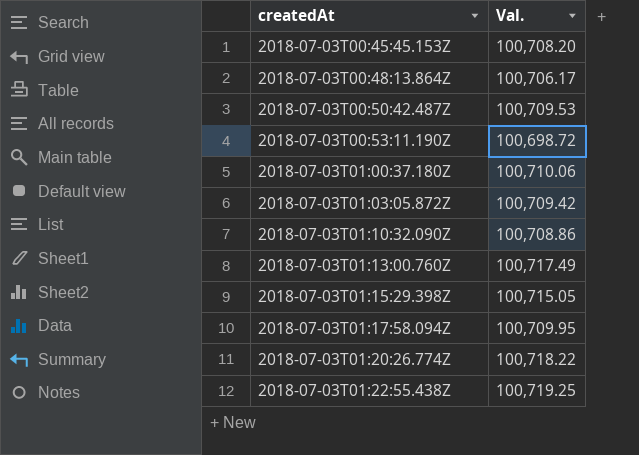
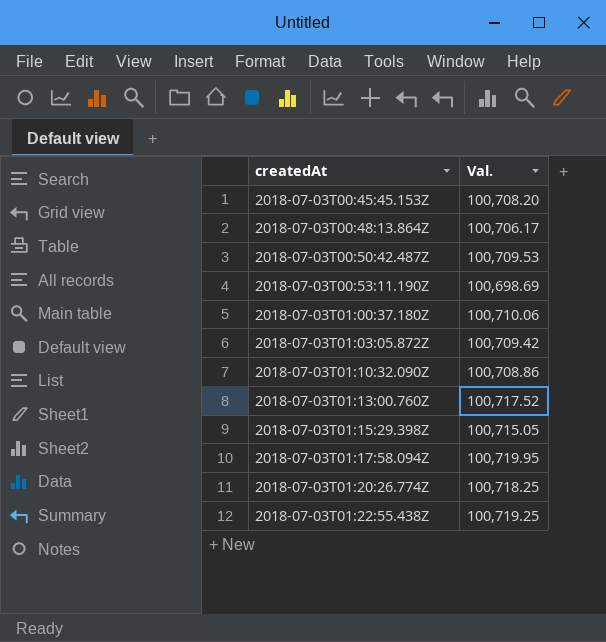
2018-07-03T00:53:11.190Z | Val.: 100,698.72 -> 100,698.69
2018-07-03T01:13:00.760Z | Val.: 100,717.49 -> 100,717.52
2018-07-03T01:17:58.094Z | Val.: 100,709.95 -> 100,719.95
2018-07-03T01:20:26.774Z | Val.: 100,718.22 -> 100,718.25

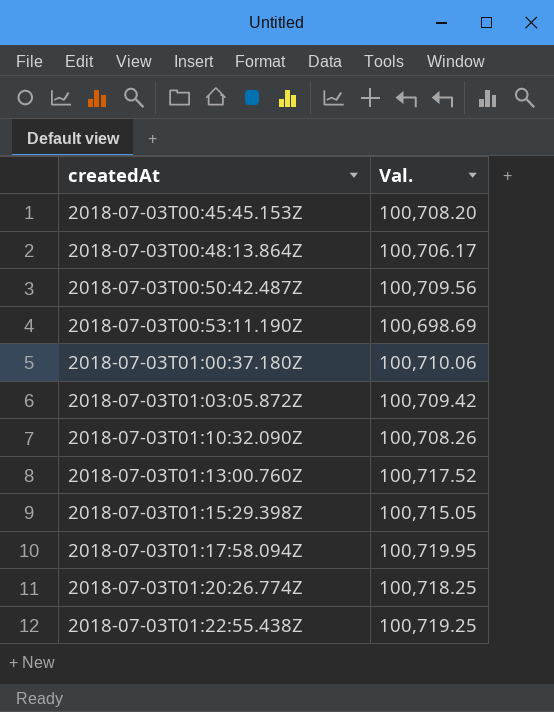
2018-07-03T00:50:42.487Z | Val.: 100,709.53 -> 100,709.56
2018-07-03T01:10:32.090Z | Val.: 100,708.86 -> 100,708.26

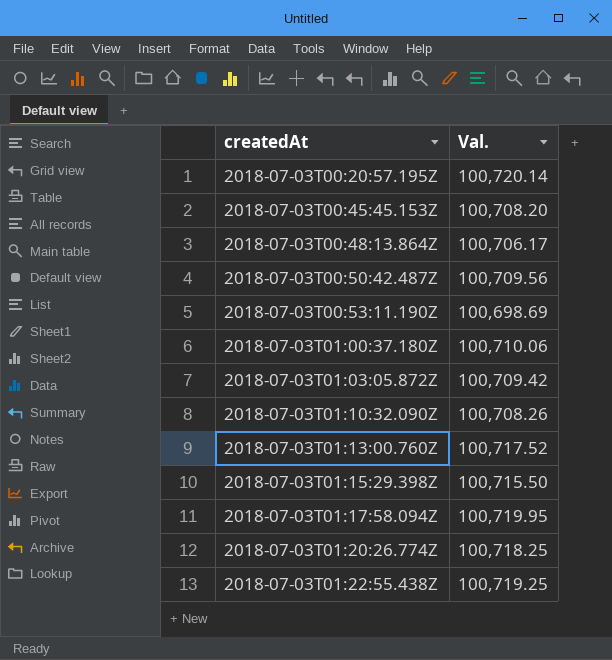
row 2018-07-03T00:20:57.195Z: none -> 100,720.14
2018-07-03T01:15:29.398Z | Val.: 100,715.05 -> 100,715.50

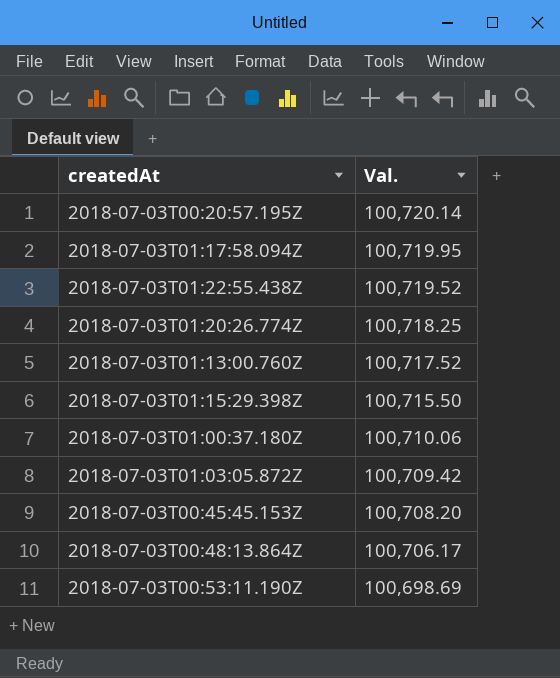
row order: createdAt ascending -> Val. descending
row 2018-07-03T00:50:42.487Z: 100,709.56 -> none
row 2018-07-03T01:10:32.090Z: 100,708.26 -> none
2018-07-03T01:22:55.438Z | Val.: 100,719.25 -> 100,719.52

